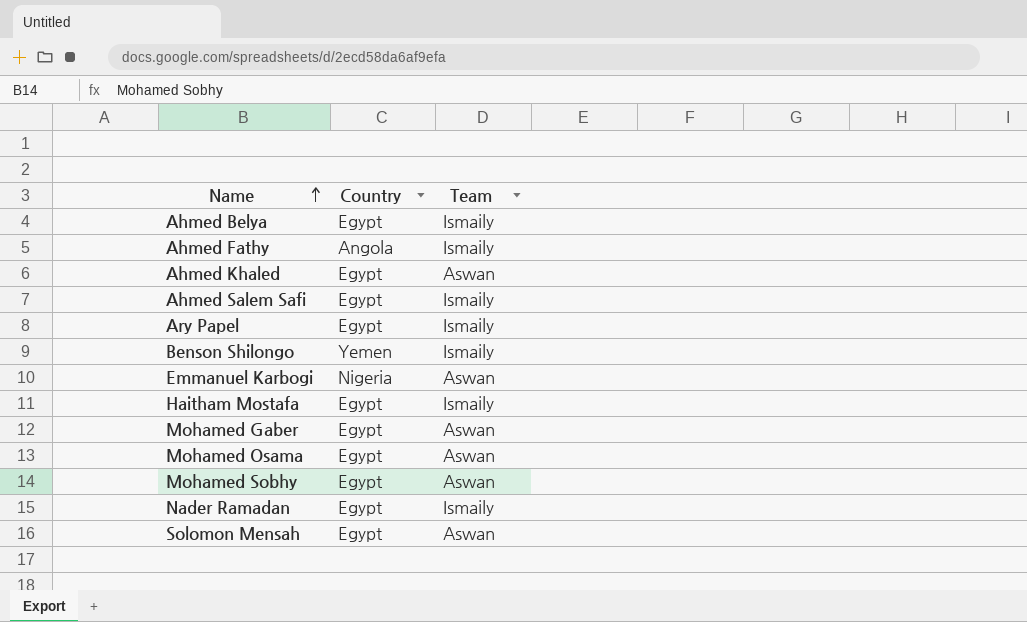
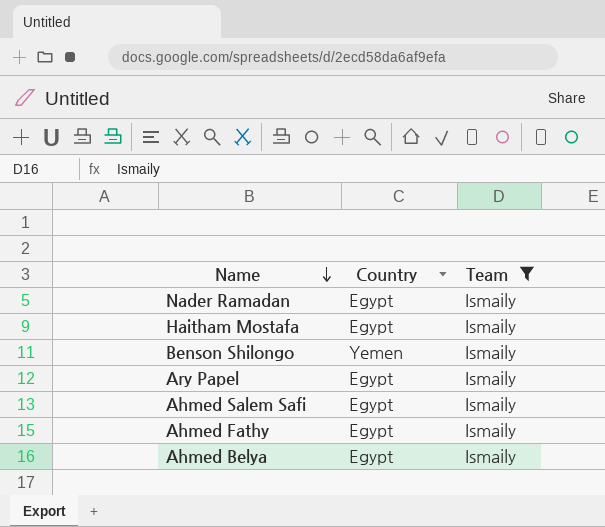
filter: none -> Team = Ismaily
row order: Name ascending -> Name descending
Ahmed Fathy | Country: Angola -> Egypt

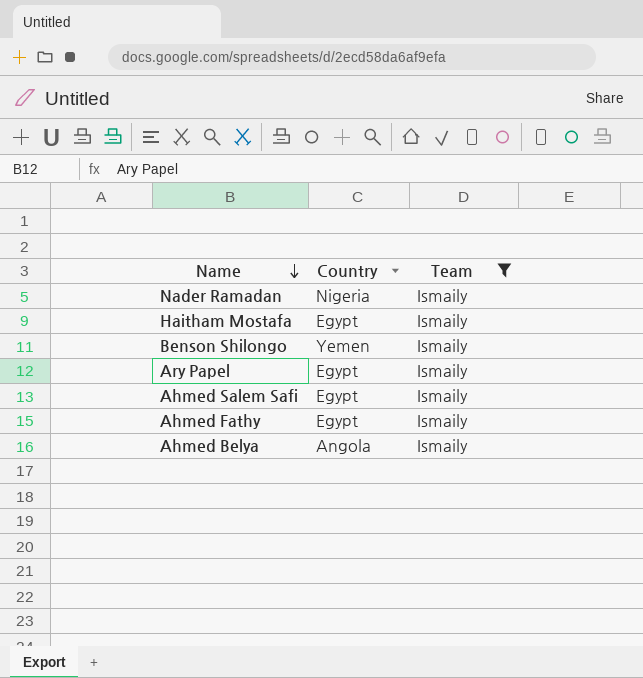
Nader Ramadan | Country: Egypt -> Nigeria
Ahmed Belya | Country: Egypt -> Angola

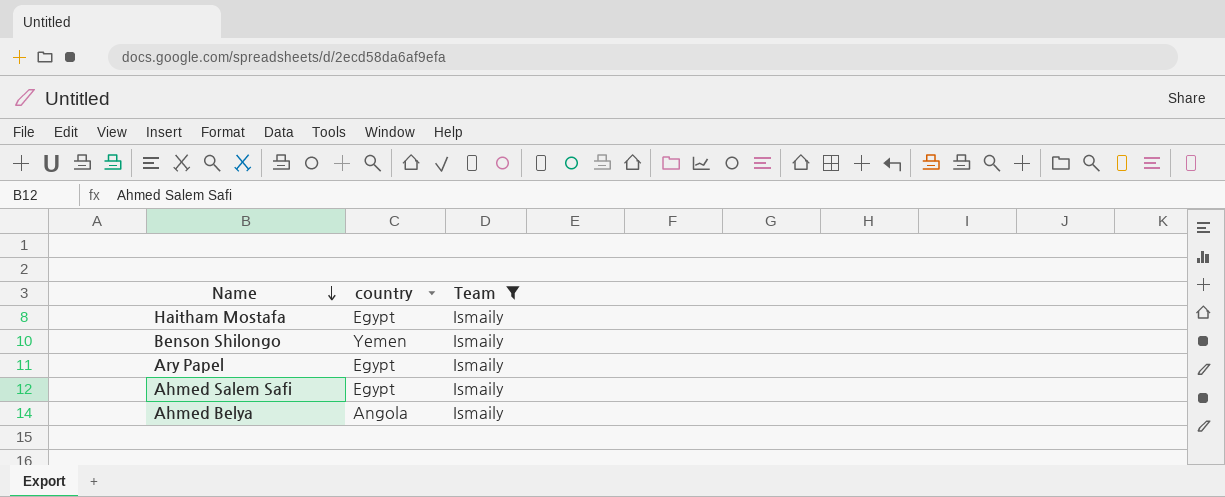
column name: Country -> country
row Nader Ramadan: Nigeria | Ismaily -> none
row Ahmed Fathy: Egypt | Ismaily -> none

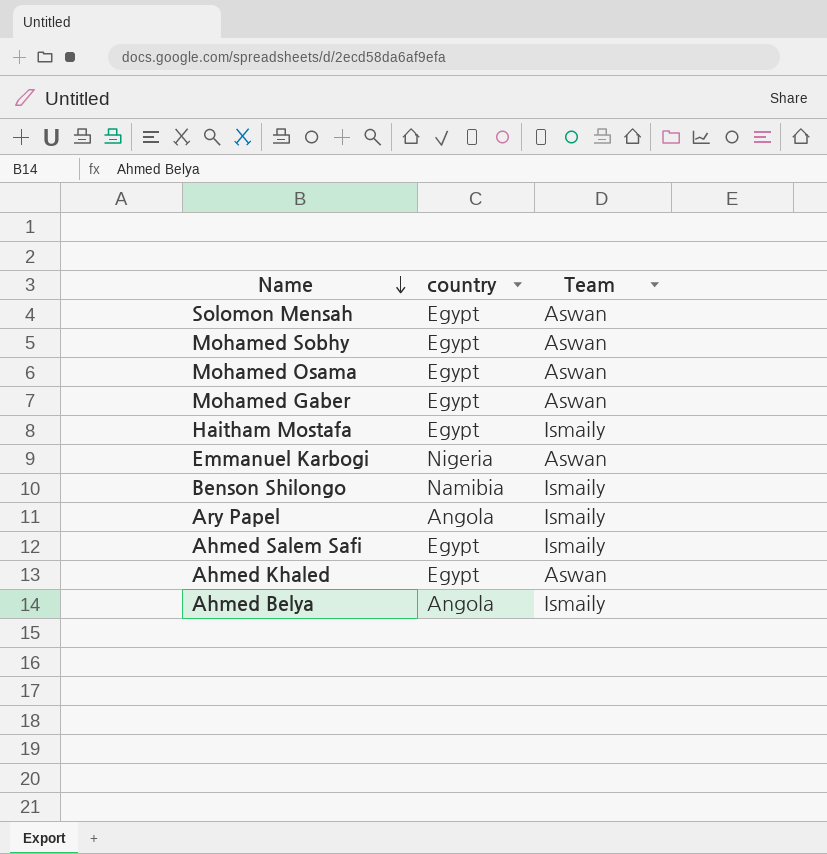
filter: Team = Ismaily -> none
Benson Shilongo | country: Yemen -> Namibia
Ary Papel | country: Egypt -> Angola

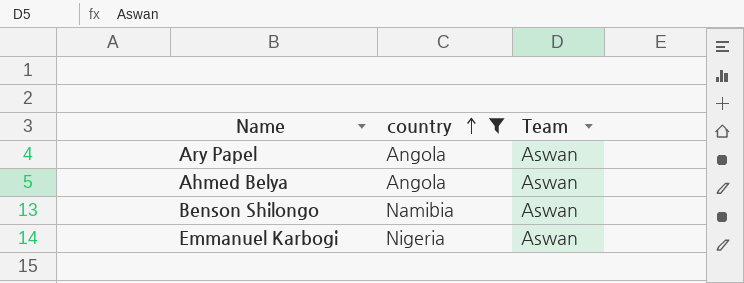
filter: none -> country != Egypt
row order: Name descending -> country ascending
Ary Papel | Team: Ismaily -> Aswan
Ahmed Belya | Team: Ismaily -> Aswan
Benson Shilongo | Team: Ismaily -> Aswan

